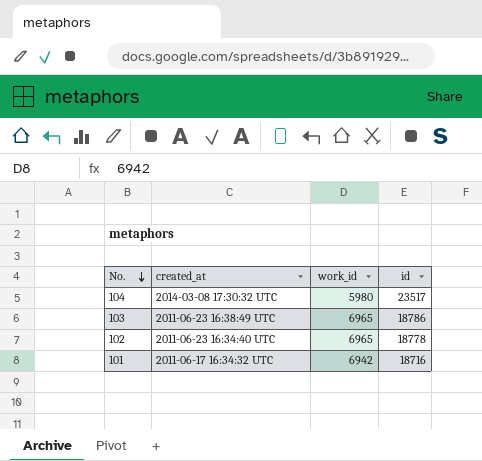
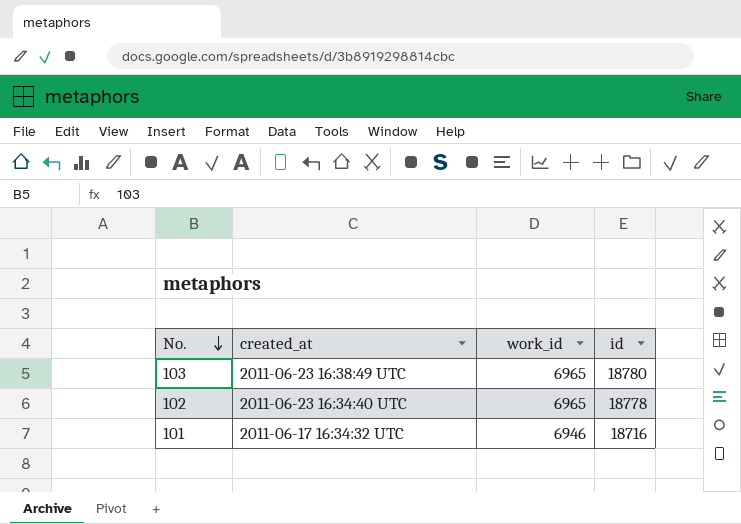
row 104: 2014-03-08 17:30:32 UTC | 5980 | 23517 -> none
103 | id: 18786 -> 18780
101 | work_id: 6942 -> 6946

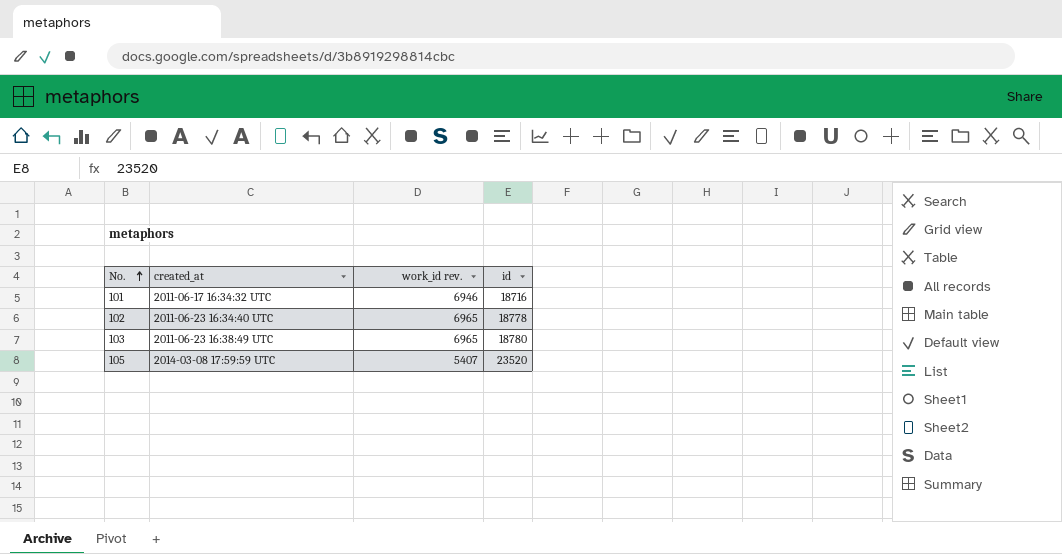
row order: No. descending -> No. ascending
column name: work_id -> work_id rev.
row 105: none -> 2014-03-08 17:59:59 UTC | 5407 | 23520

